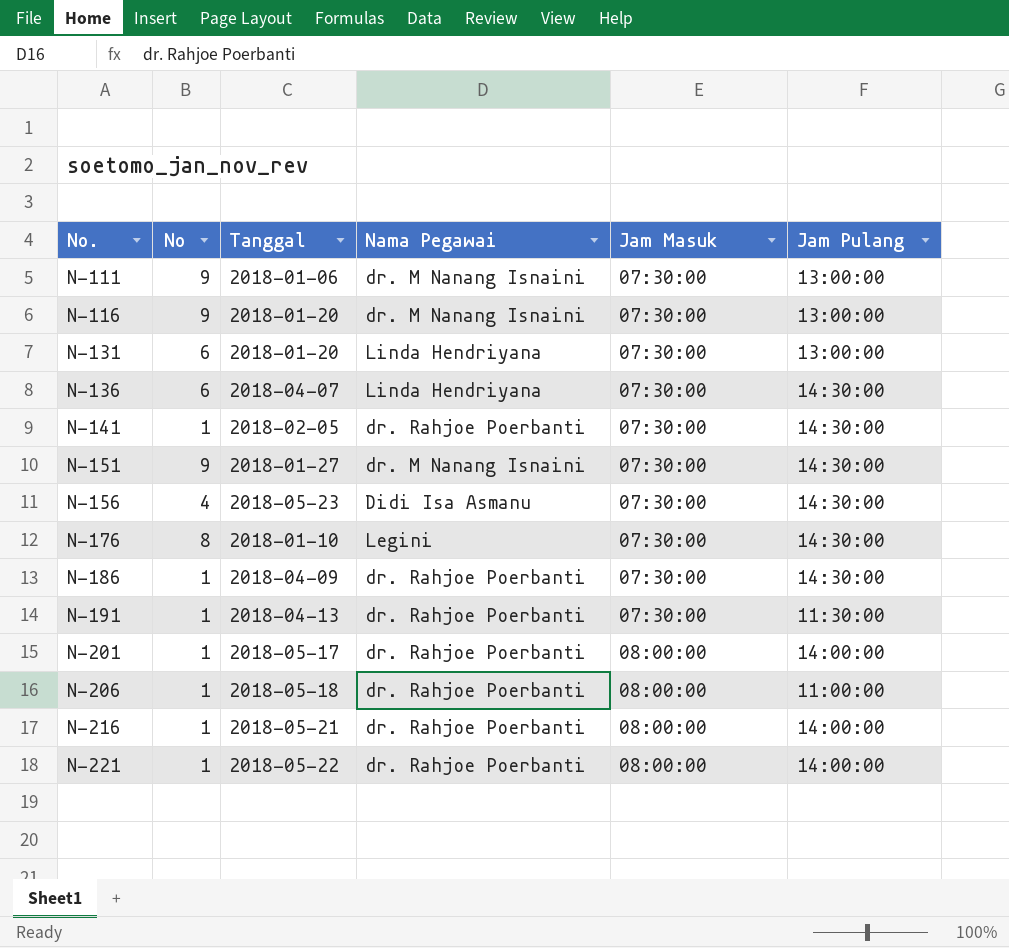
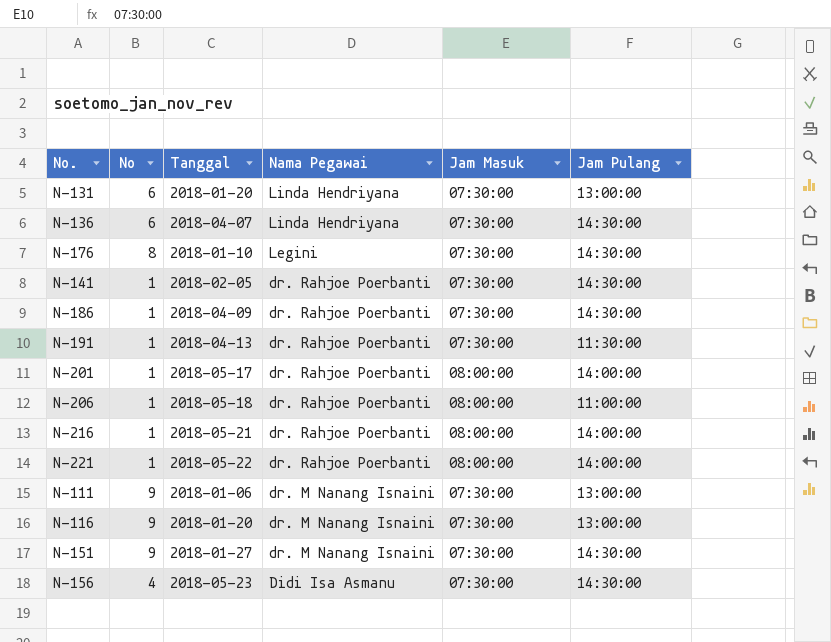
row order: No. ascending -> Nama Pegawai descending

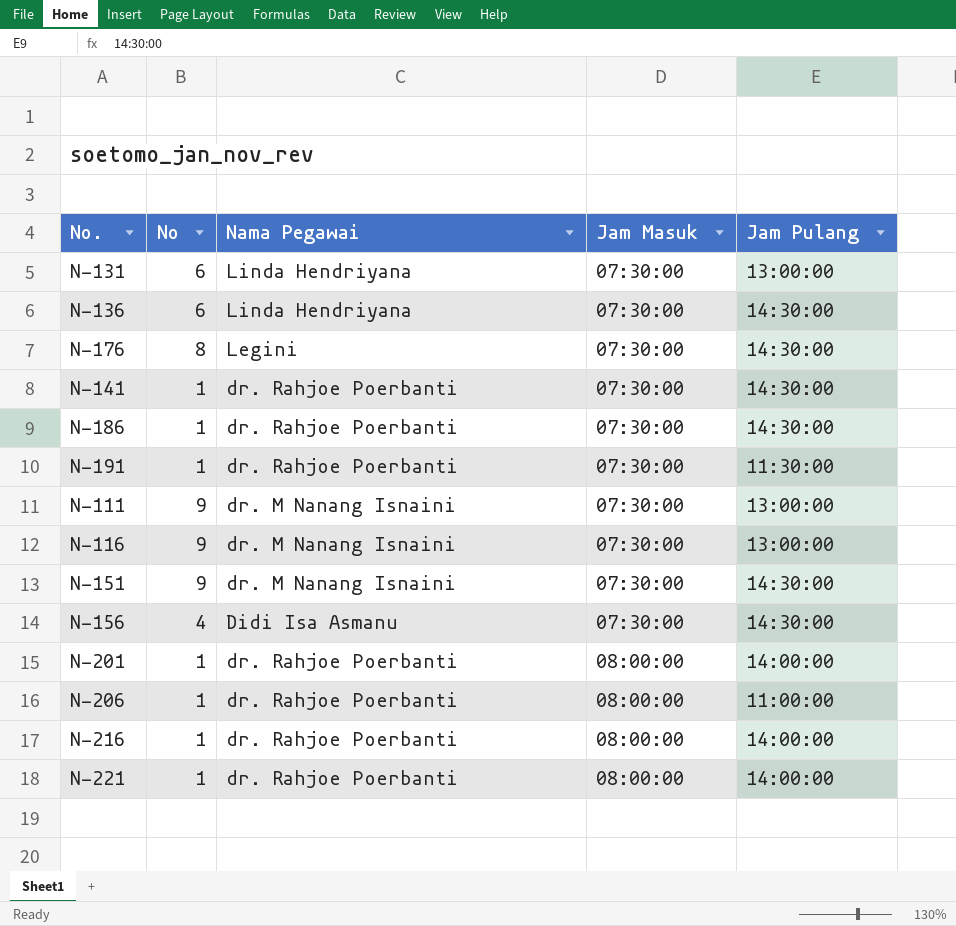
row order: Nama Pegawai descending -> Jam Masuk ascending
column Tanggal | position: 3 -> none

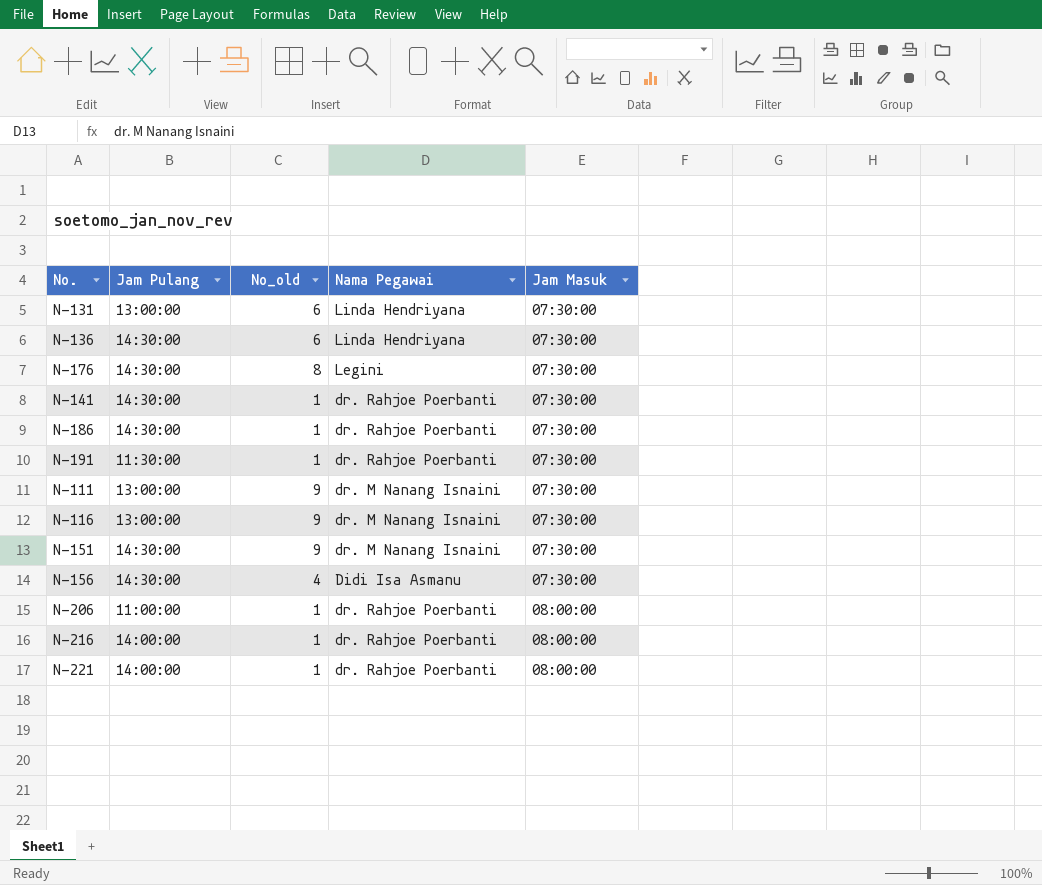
column Jam Pulang | position: 5 -> 2
column name: No -> No_old
row N-201: 1 | dr. Rahjoe Poerbanti | 08:00:00 | 14:00:00 -> none

